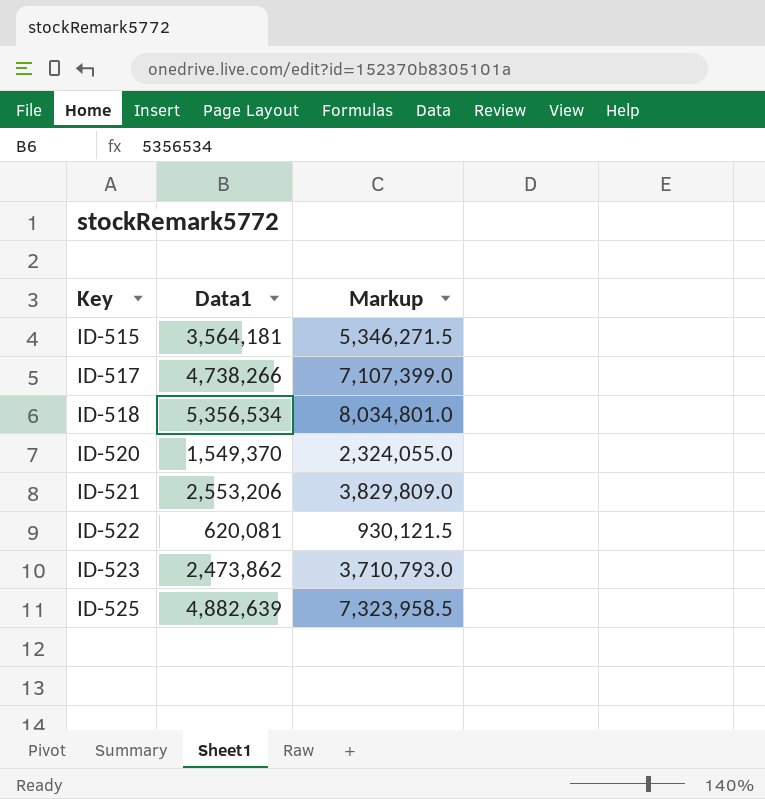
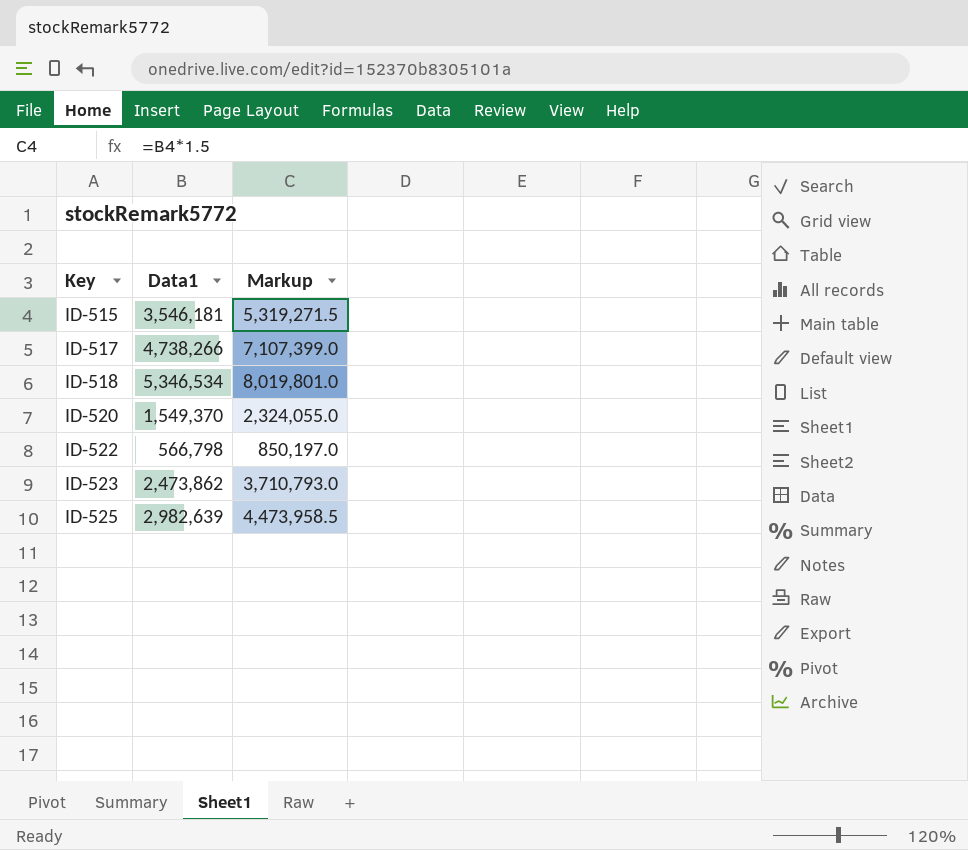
row ID-521: 2,553,206 | 3,829,809.0 -> none
ID-515 | Data1: 3,564,181 -> 3,546,181
ID-515 | Markup: 5,346,271.5 -> 5,319,271.5
ID-518 | Data1: 5,356,534 -> 5,346,534
ID-518 | Markup: 8,034,801.0 -> 8,019,801.0
ID-522 | Data1: 620,081 -> 566,798
ID-522 | Markup: 930,121.5 -> 850,197.0
ID-525 | Data1: 4,882,639 -> 2,982,639
ID-525 | Markup: 7,323,958.5 -> 4,473,958.5

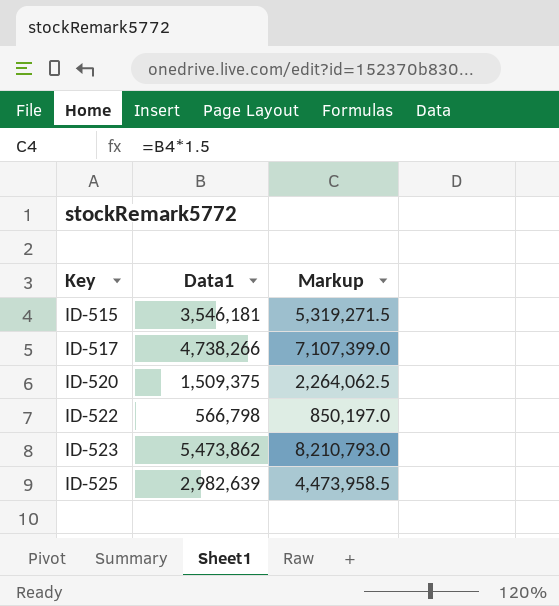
row ID-518: 5,346,534 | 8,019,801.0 -> none
ID-520 | Data1: 1,549,370 -> 1,509,375
ID-520 | Markup: 2,324,055.0 -> 2,264,062.5
ID-523 | Data1: 2,473,862 -> 5,473,862
ID-523 | Markup: 3,710,793.0 -> 8,210,793.0

